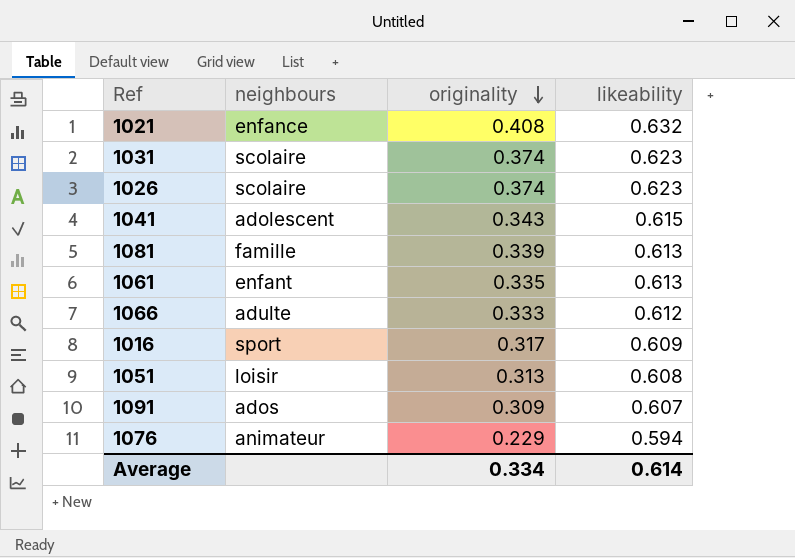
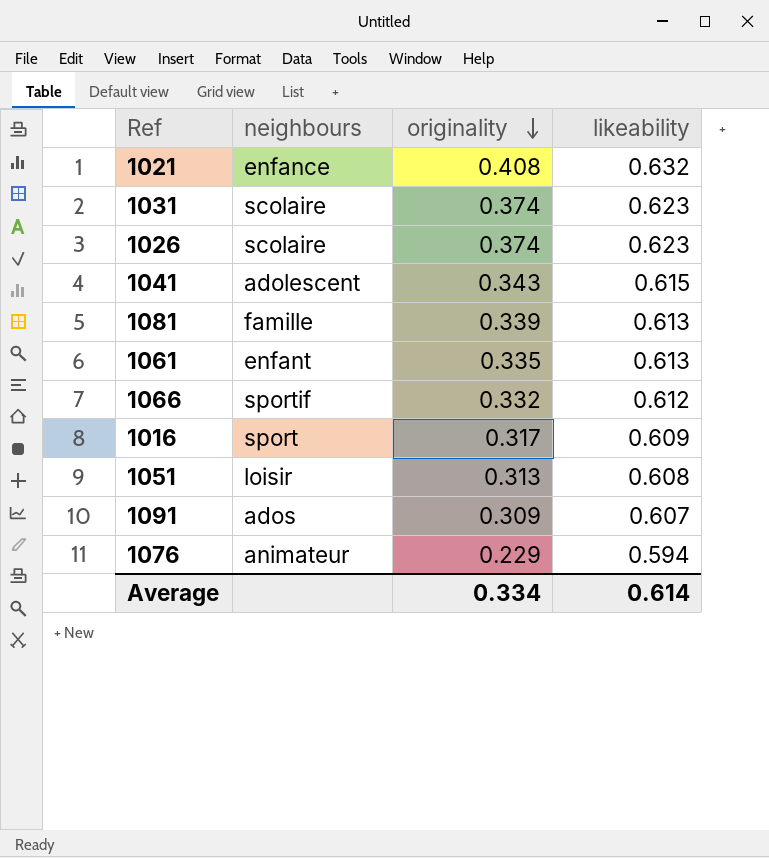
1066 | neighbours: adulte -> sportif
1066 | originality: 0.333 -> 0.332

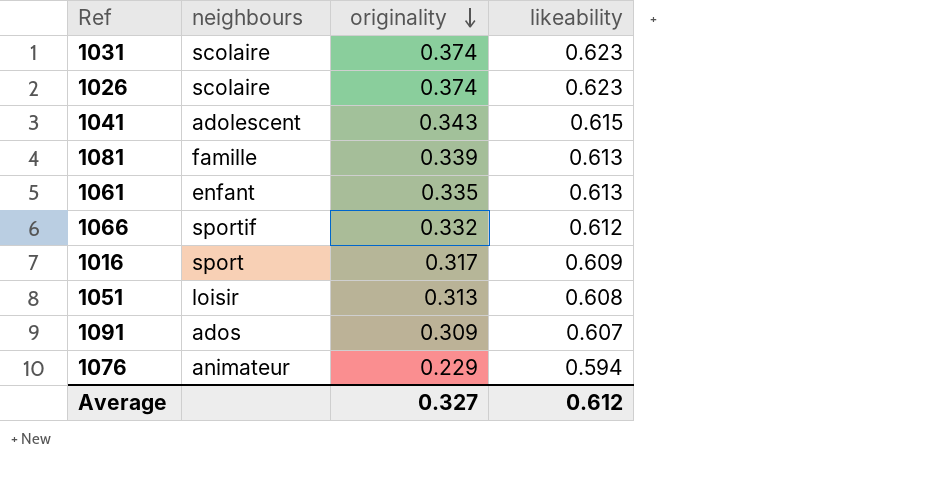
row 1021: enfance | 0.408 | 0.632 -> none
Average | originality: 0.334 -> 0.327
Average | likeability: 0.614 -> 0.612

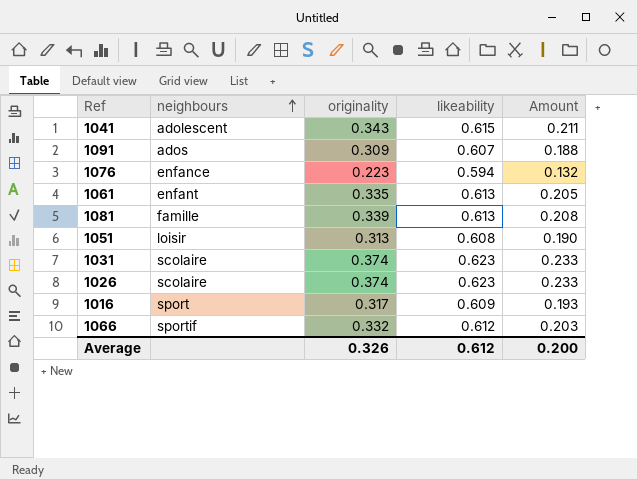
row order: originality descending -> neighbours ascending
column Amount | formula: none -> [originality] * [likeability]
1076 | neighbours: animateur -> enfance
1076 | originality: 0.229 -> 0.223
Average | originality: 0.327 -> 0.326

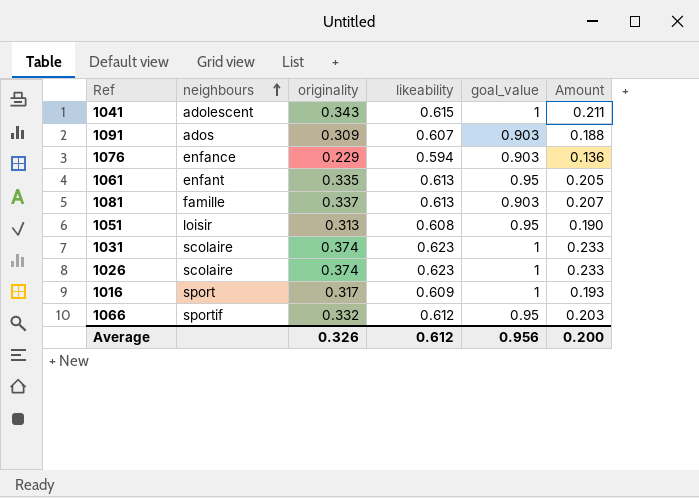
column goal_value | position: none -> 5
1076 | originality: 0.223 -> 0.229
1076 | Amount: 0.132 -> 0.136
1081 | originality: 0.339 -> 0.337
1081 | Amount: 0.208 -> 0.207

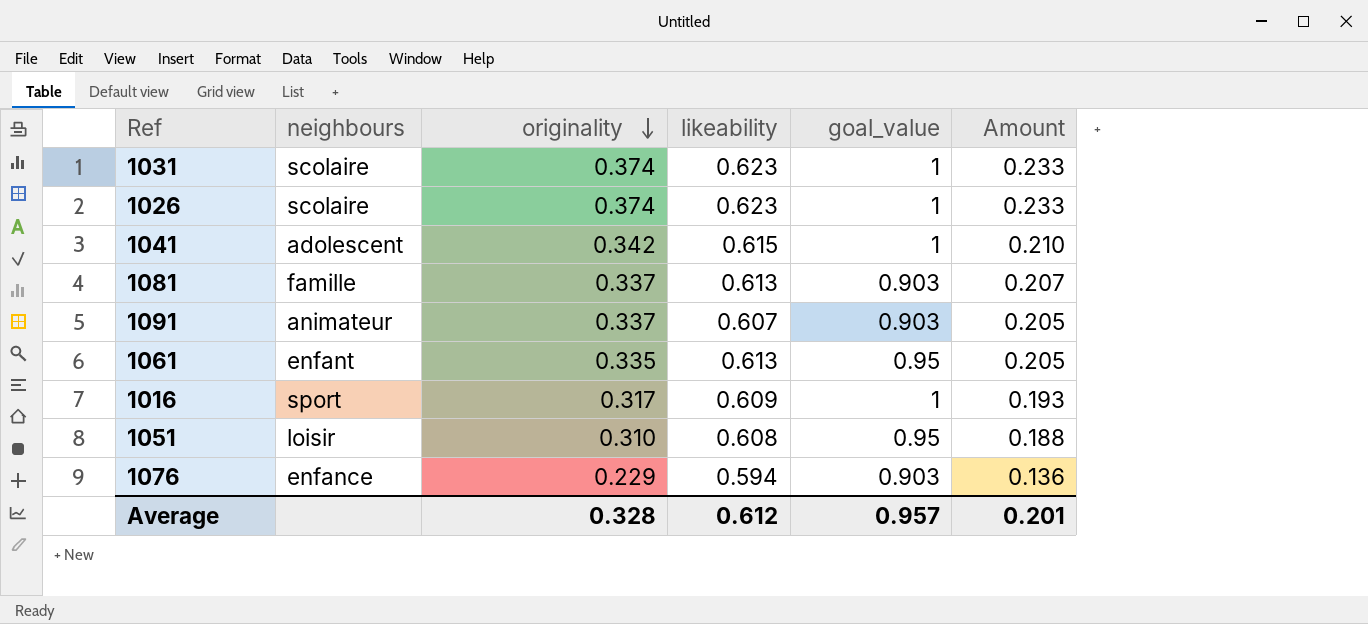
row order: neighbours ascending -> originality descending
row 1066: sportif | 0.332 | 0.612 | 0.95 | 0.203 -> none
1041 | originality: 0.343 -> 0.342
1041 | Amount: 0.211 -> 0.210
1091 | neighbours: ados -> animateur
1091 | originality: 0.309 -> 0.337
1091 | Amount: 0.188 -> 0.205
1051 | originality: 0.313 -> 0.310
1051 | Amount: 0.190 -> 0.188
Average | originality: 0.326 -> 0.328
Average | goal_value: 0.956 -> 0.957
Average | Amount: 0.200 -> 0.201

